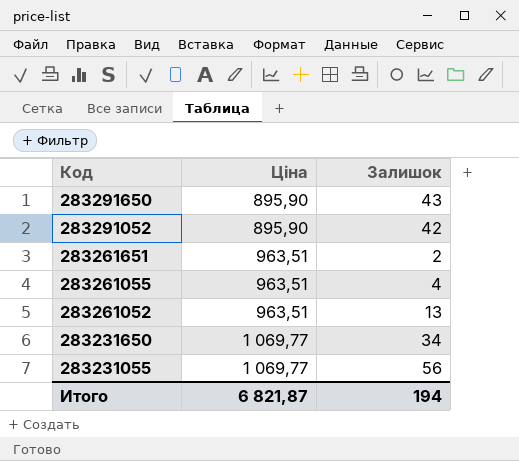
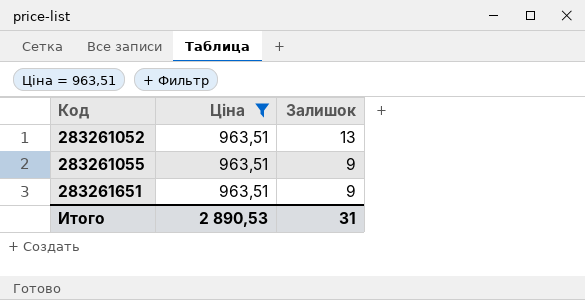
filter: none -> Ціна = 963,51
row order: Код descending -> Код ascending
283261055 | Залишок: 4 -> 9
283261651 | Залишок: 2 -> 9
Итого | Ціна: 6 821,87 -> 2 890,53
Итого | Залишок: 194 -> 31

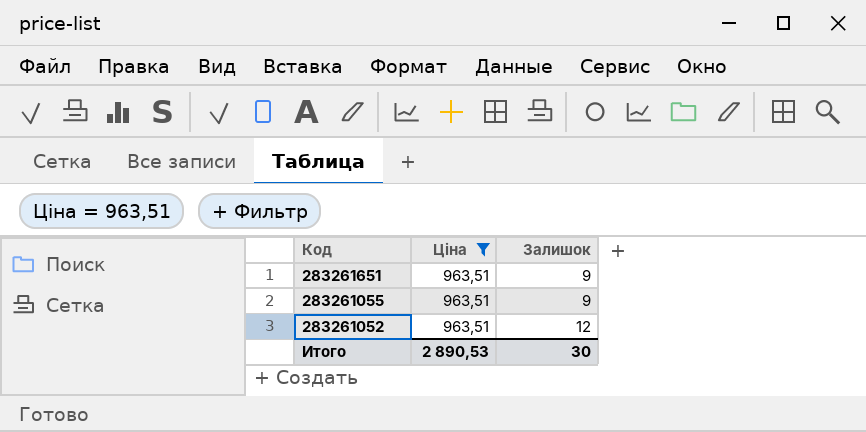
row order: Код ascending -> Код descending
283261052 | Залишок: 13 -> 12
Итого | Залишок: 31 -> 30

